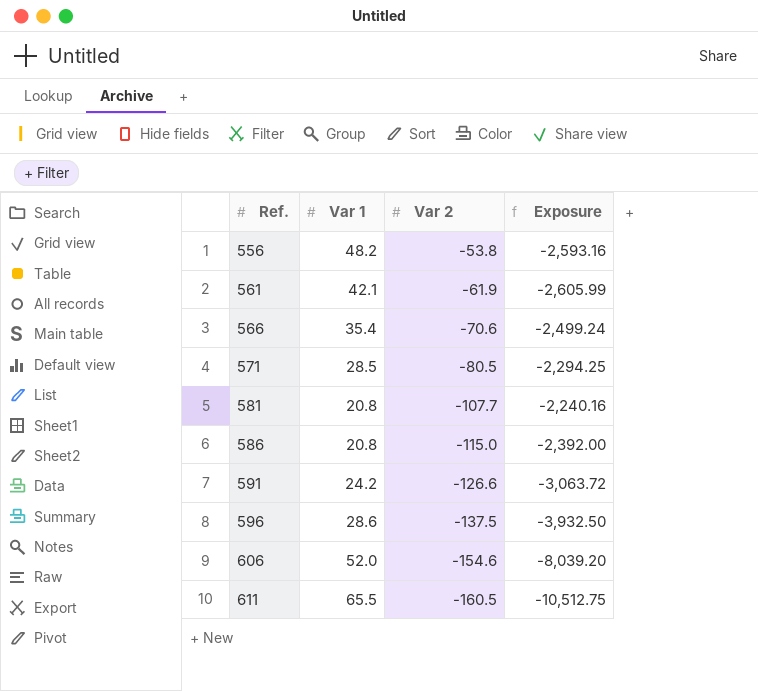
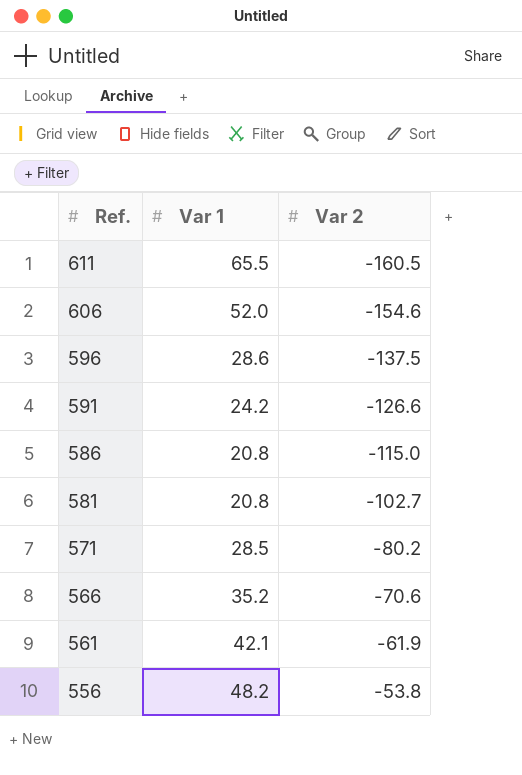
row order: Ref. ascending -> Ref. descending
column Exposure | formula: [Var 1] * [Var 2] -> none
581 | Var 2: -107.7 -> -102.7
571 | Var 2: -80.5 -> -80.2
566 | Var 1: 35.4 -> 35.2

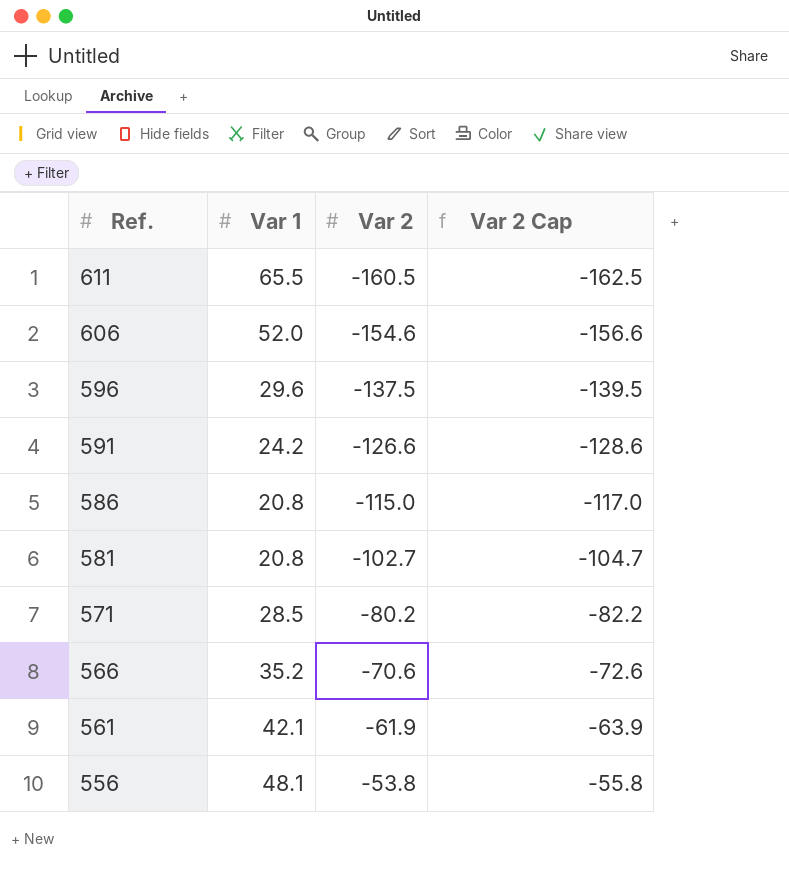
column Var 2 Cap | formula: none -> [Var 2] - 2
596 | Var 1: 28.6 -> 29.6
556 | Var 1: 48.2 -> 48.1

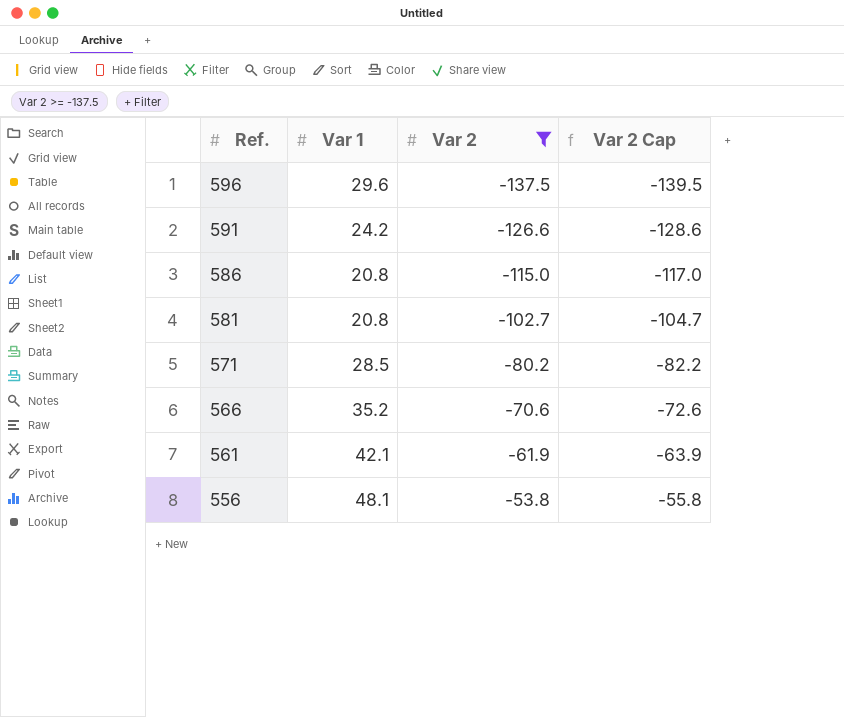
filter: none -> Var 2 >= -137.5

